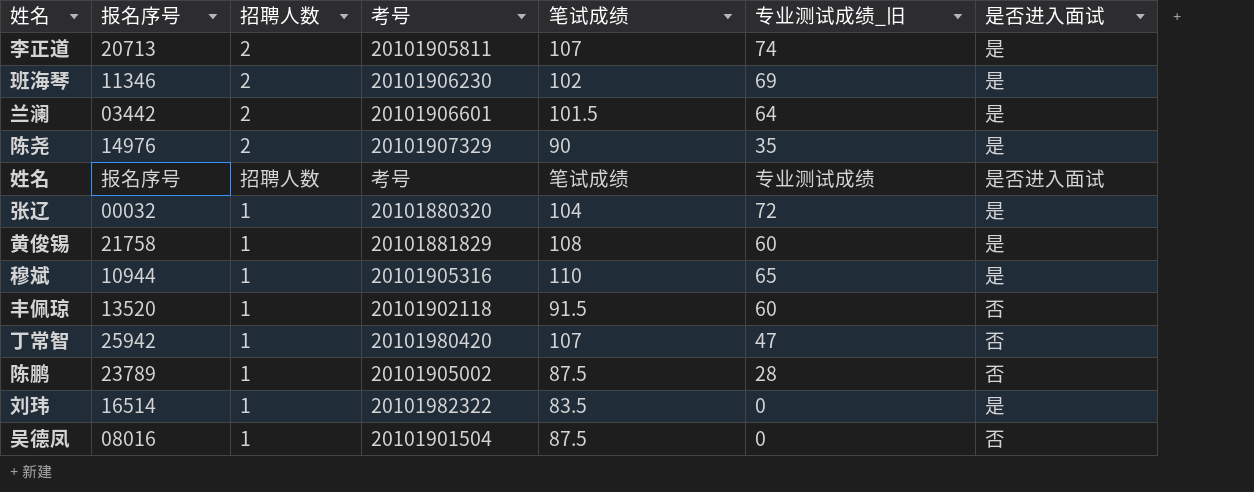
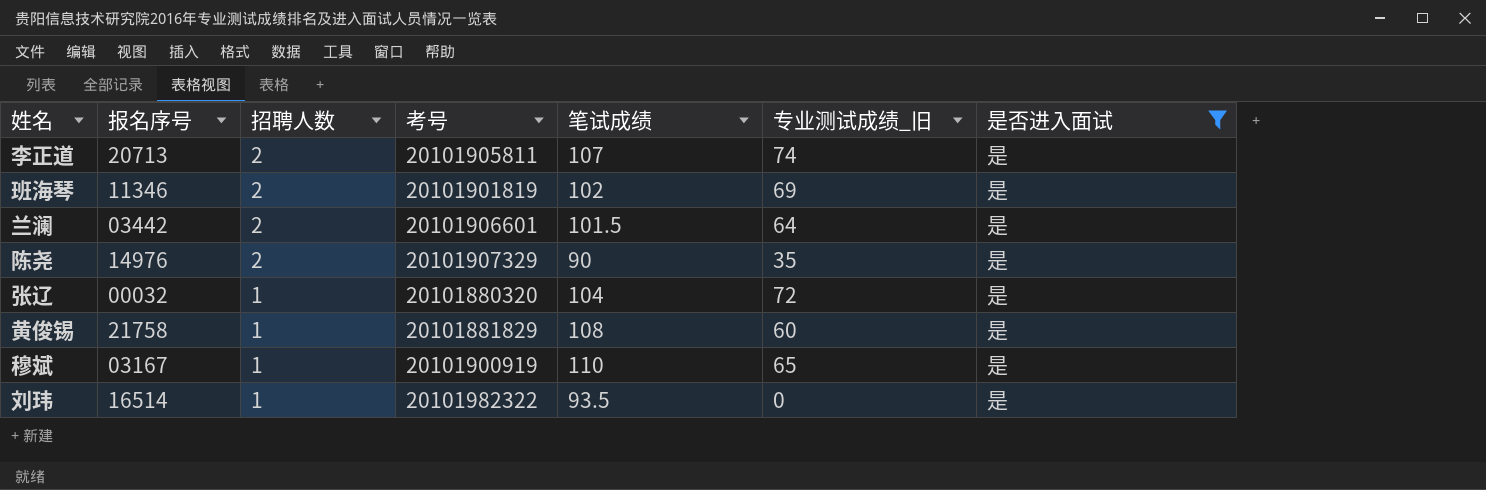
filter: none -> 是否进入面试 = 是
班海琴 | 考号: 20101906230 -> 20101901819
穆斌 | 报名序号: 10944 -> 03167
穆斌 | 考号: 20101905316 -> 20101900919
刘玮 | 笔试成绩: 83.5 -> 93.5

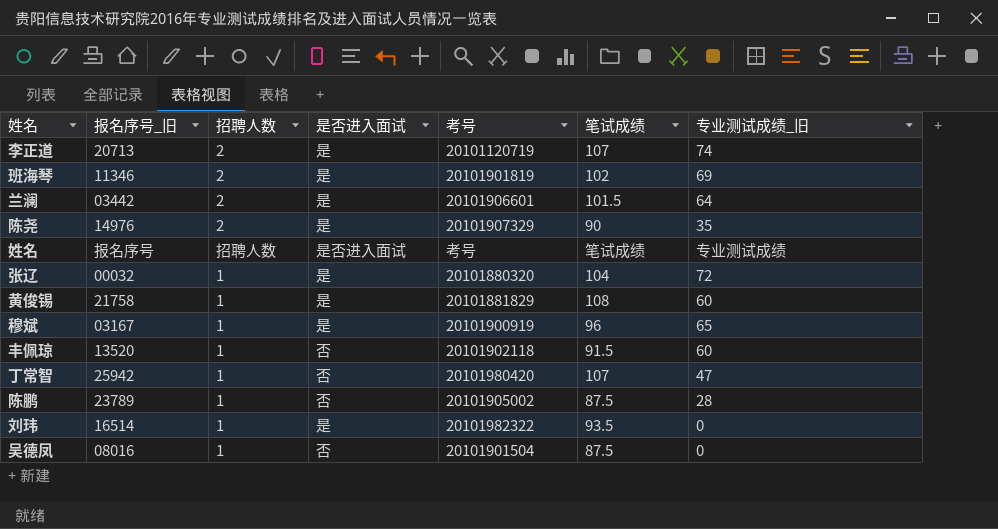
filter: 是否进入面试 = 是 -> none
column name: 报名序号 -> 报名序号_旧
column 是否进入面试 | position: 7 -> 4
李正道 | 考号: 20101905811 -> 20101120719
穆斌 | 笔试成绩: 110 -> 96

